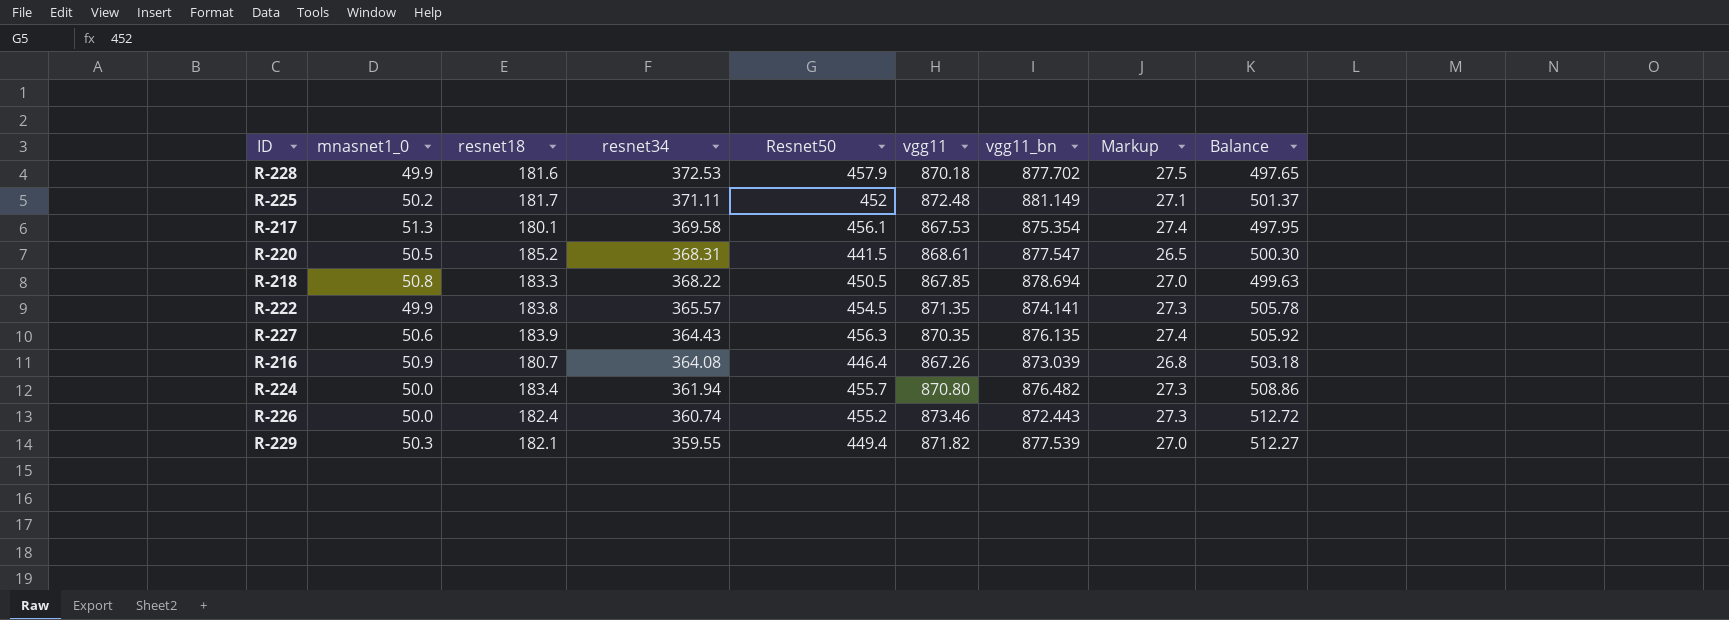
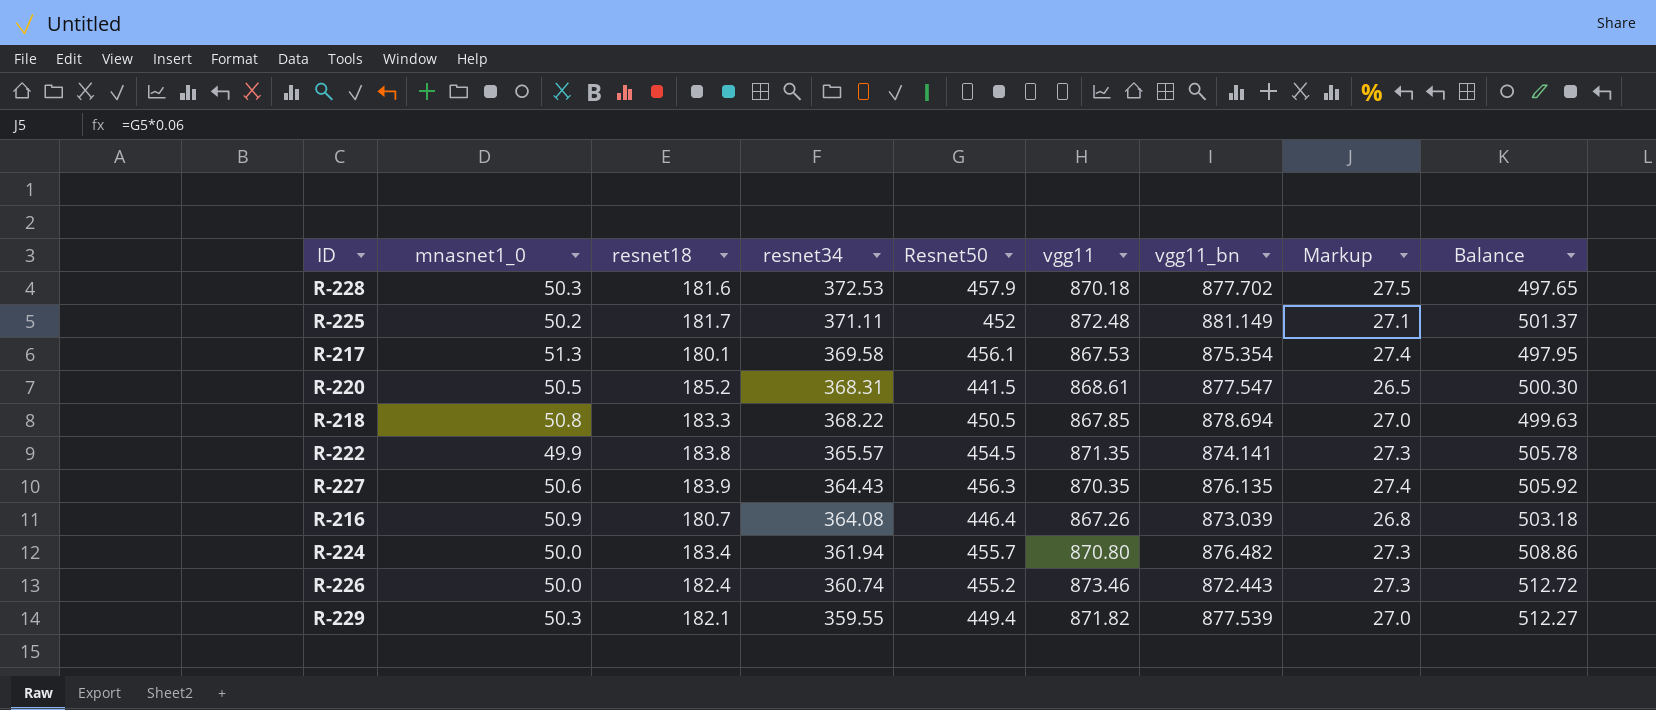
R-228 | mnasnet1_0: 49.9 -> 50.3

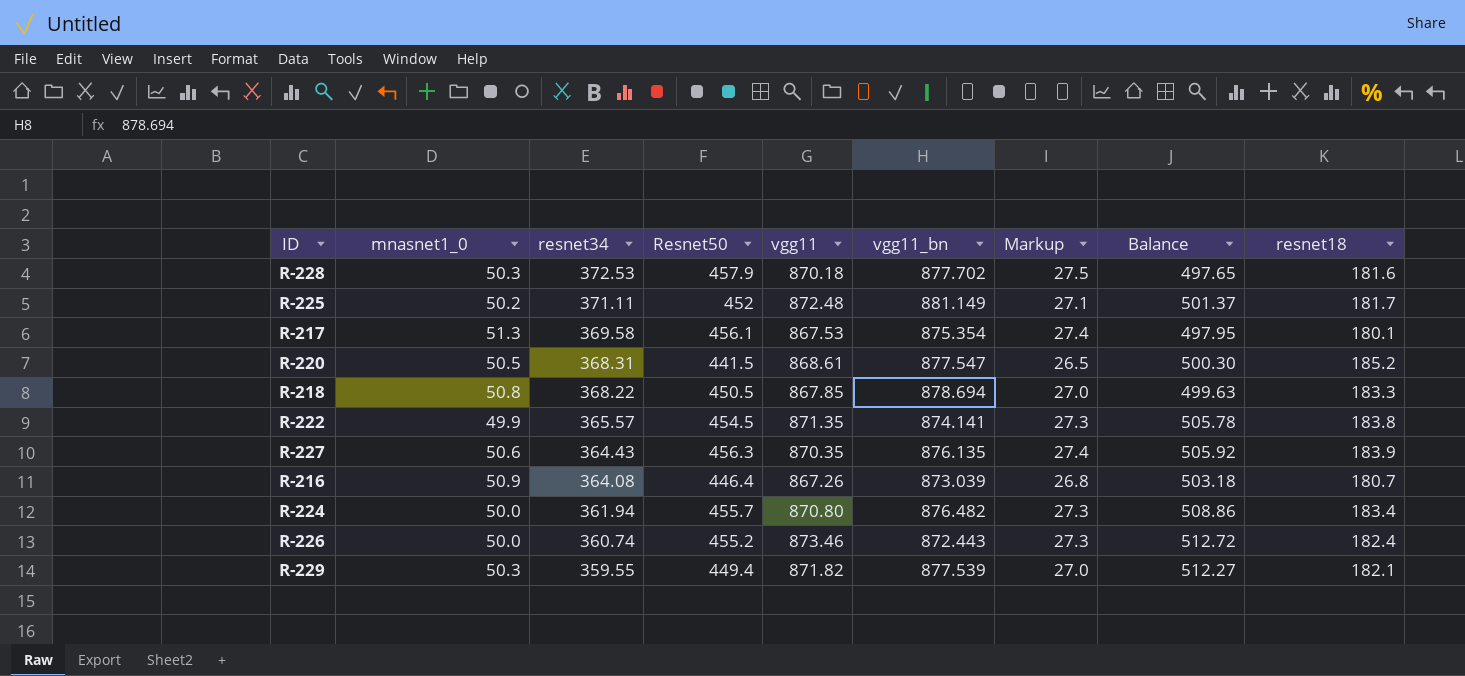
column resnet18 | position: 3 -> 9

